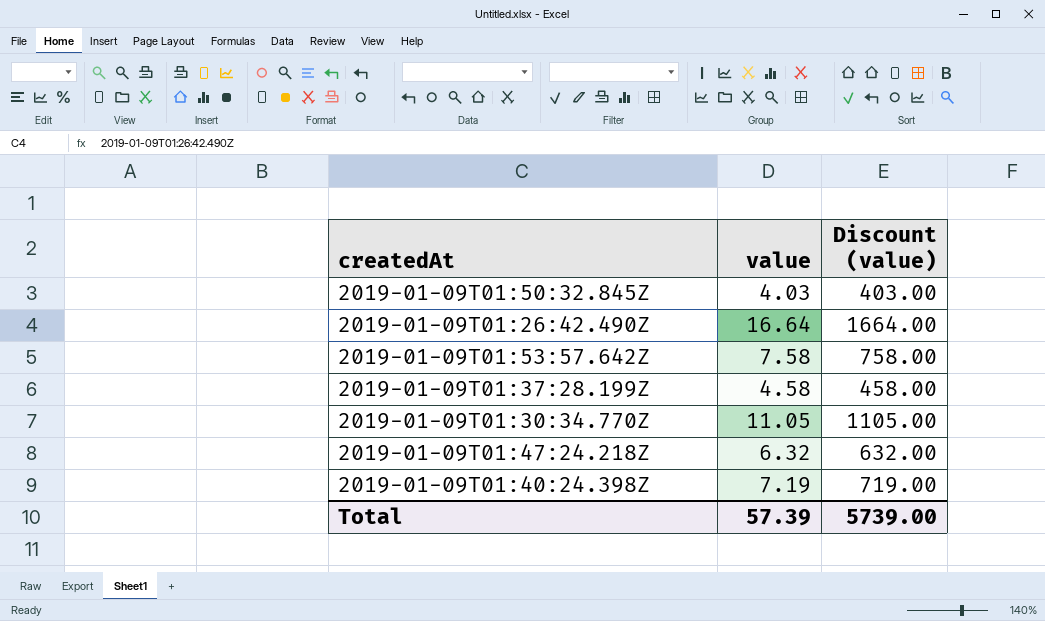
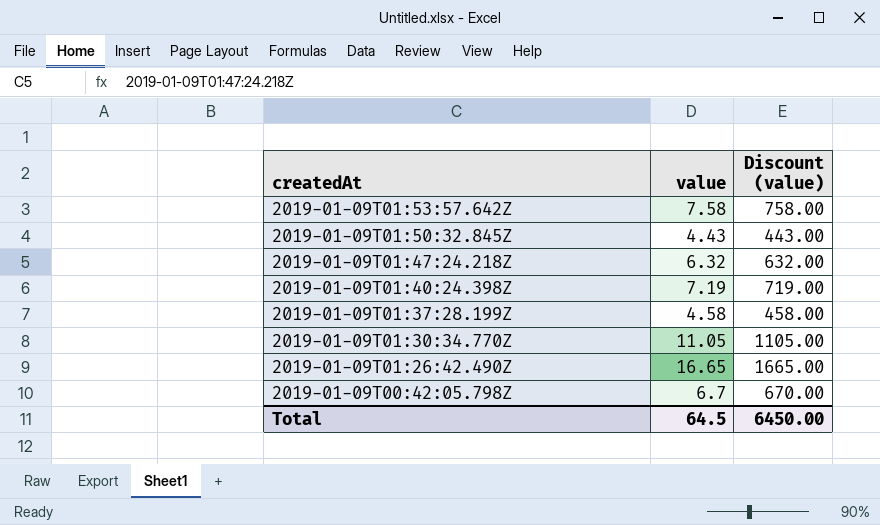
row order: none -> createdAt descending
2019-01-09T01:50:32.845Z | value: 4.03 -> 4.43
2019-01-09T01:50:32.845Z | Discount (value): 403.00 -> 443.00
2019-01-09T01:26:42.490Z | value: 16.64 -> 16.65
2019-01-09T01:26:42.490Z | Discount (value): 1664.00 -> 1665.00
row 2019-01-09T00:42:05.798Z: none -> 6.7 | 670.00
Total | value: 57.39 -> 64.5
Total | Discount (value): 5739.00 -> 6450.00

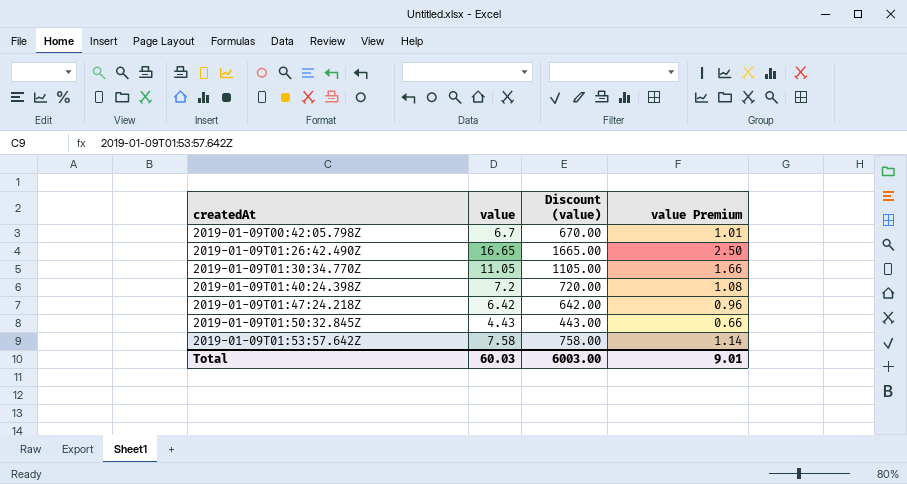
row order: createdAt descending -> createdAt ascending
column value Premium | formula: none -> [value] * 0.15
row 2019-01-09T01:37:28.199Z: 4.58 | 458.00 -> none
2019-01-09T01:40:24.398Z | value: 7.19 -> 7.2
2019-01-09T01:40:24.398Z | Discount (value): 719.00 -> 720.00
2019-01-09T01:47:24.218Z | value: 6.32 -> 6.42
2019-01-09T01:47:24.218Z | Discount (value): 632.00 -> 642.00
Total | value: 64.5 -> 60.03
Total | Discount (value): 6450.00 -> 6003.00

